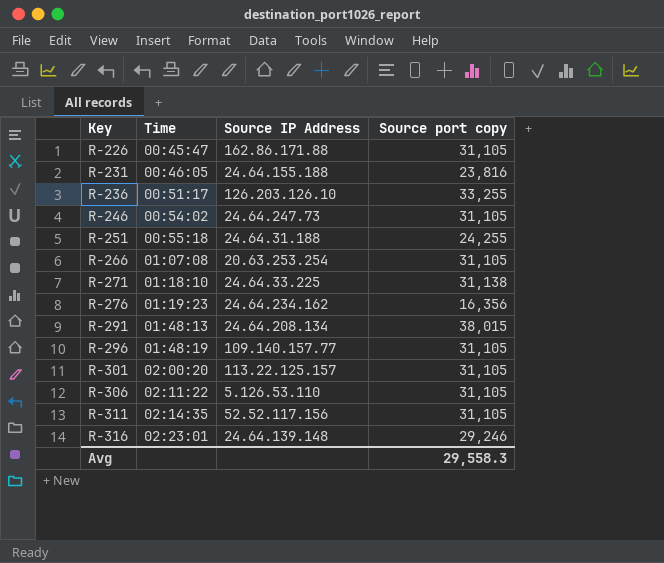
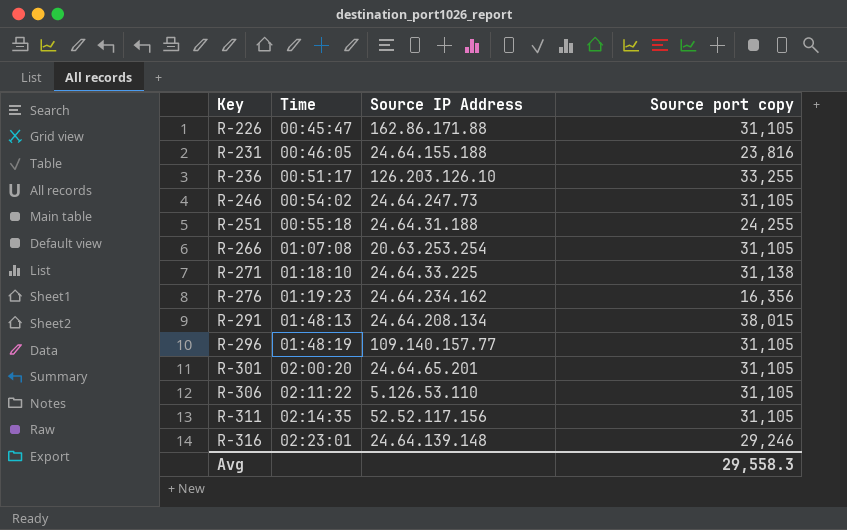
R-301 | Source IP Address: 113.22.125.157 -> 24.64.65.201

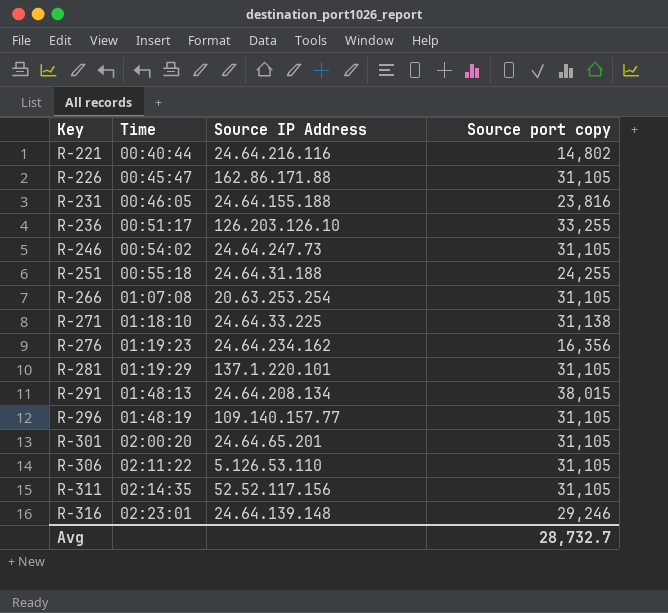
row R-221: none -> 00:40:44 | 24.64.216.116 | 14,802
row R-281: none -> 01:19:29 | 137.1.220.101 | 31,105
Avg | Source port copy: 29,558.3 -> 28,732.7

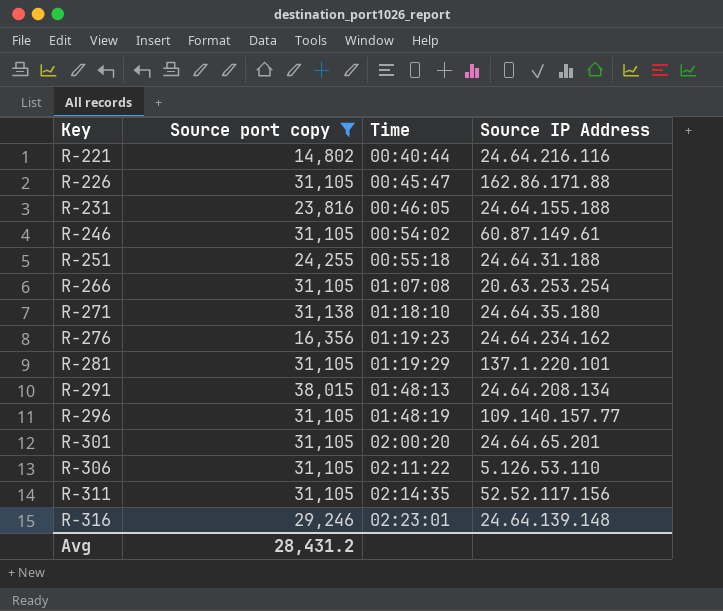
filter: none -> Source port copy != 33,255
column Source port copy | position: 4 -> 2
R-246 | Source IP Address: 24.64.247.73 -> 60.87.149.61
R-271 | Source IP Address: 24.64.33.225 -> 24.64.35.180
Avg | Source port copy: 28,732.7 -> 28,431.2

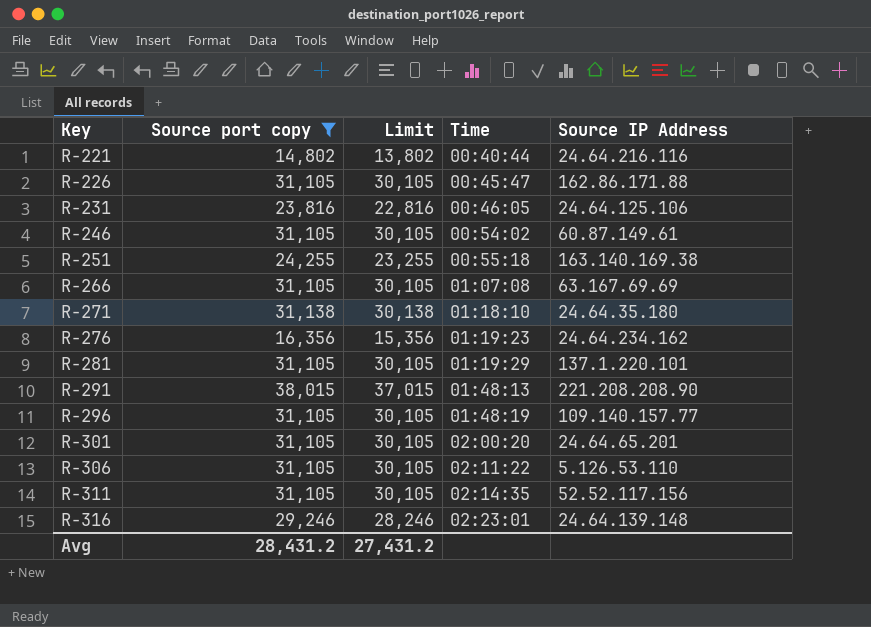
column Limit | formula: none -> [Source port copy] - 1000
R-231 | Source IP Address: 24.64.155.188 -> 24.64.125.106
R-251 | Source IP Address: 24.64.31.188 -> 163.140.169.38
R-266 | Source IP Address: 20.63.253.254 -> 63.167.69.69
R-291 | Source IP Address: 24.64.208.134 -> 221.208.208.90

